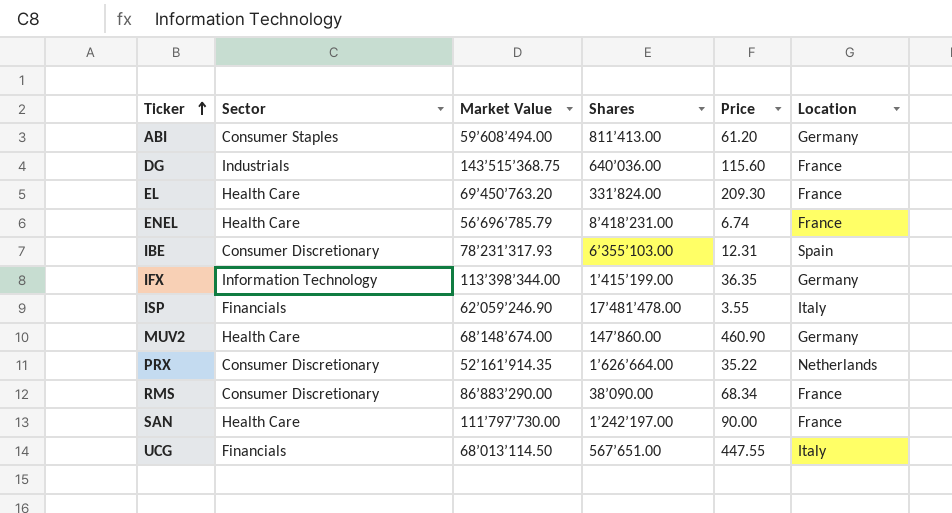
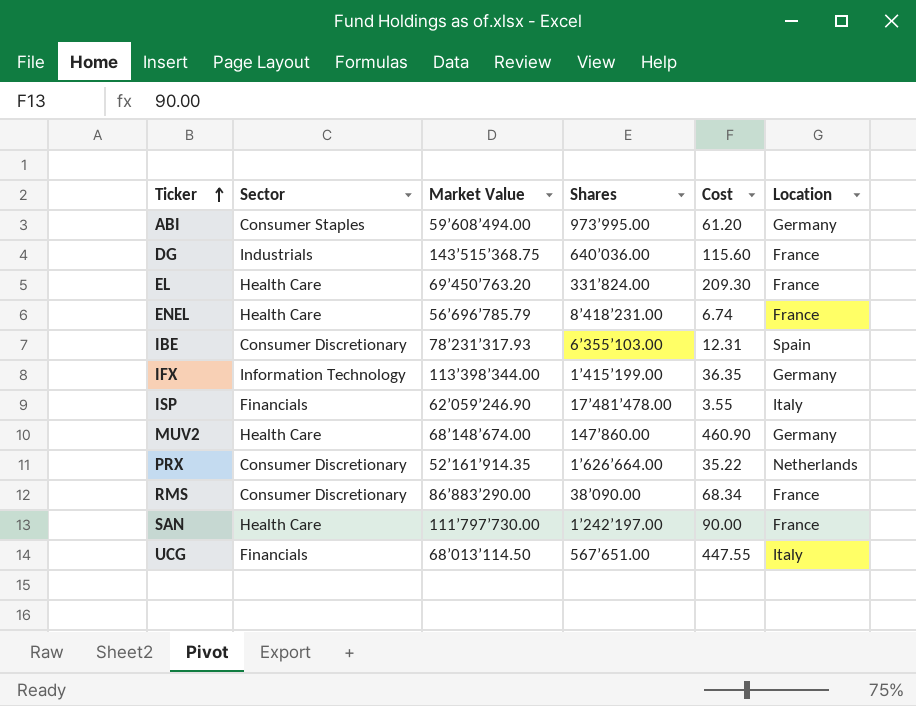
column name: Price -> Cost
ABI | Shares: 811’413.00 -> 973’995.00

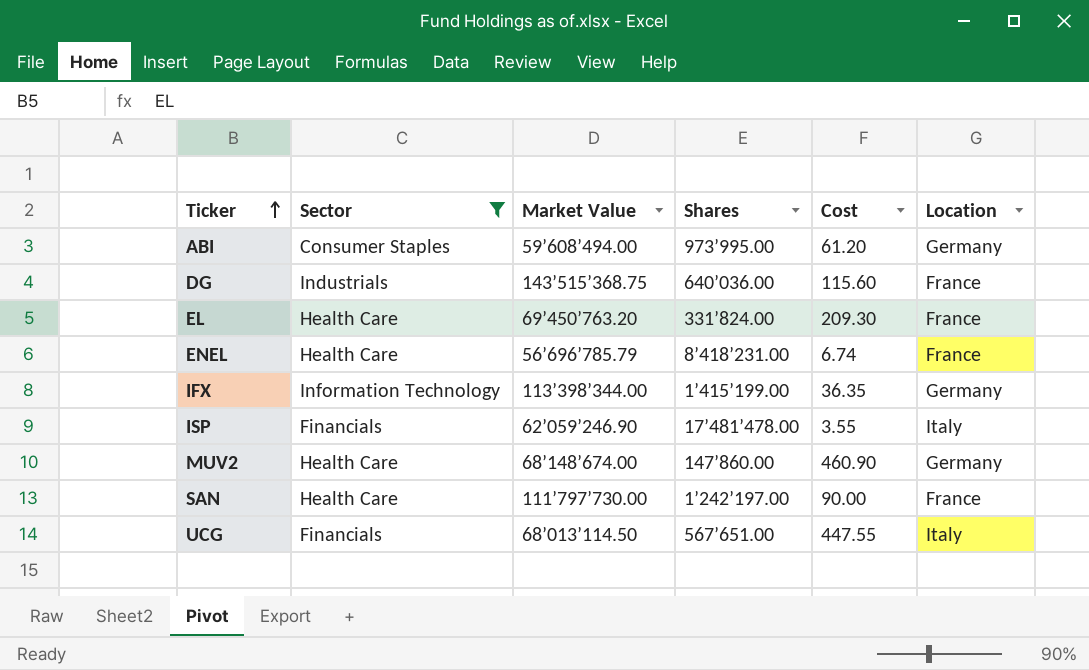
filter: none -> Sector != Consumer Discretionary

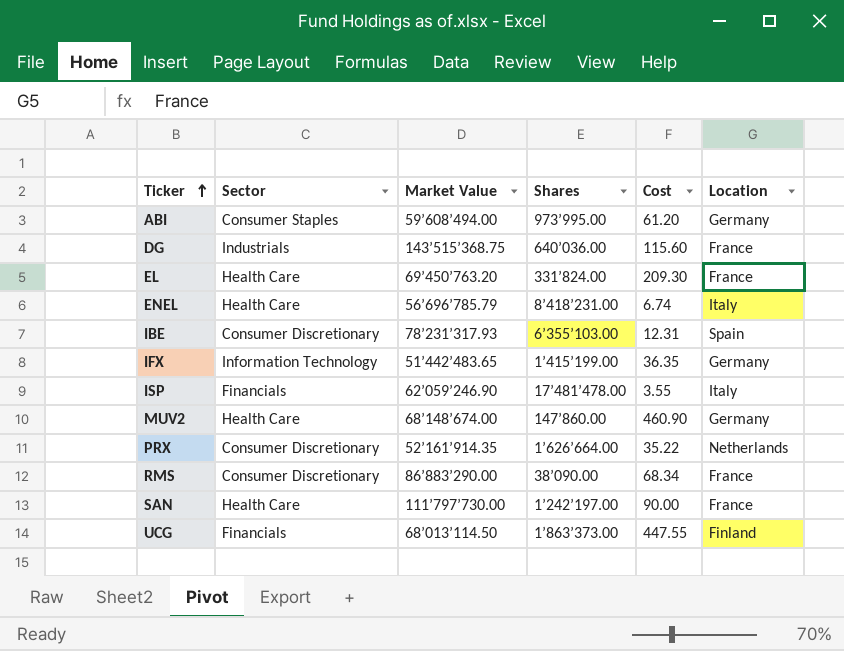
filter: Sector != Consumer Discretionary -> none
ENEL | Location: France -> Italy
IFX | Market Value: 113’398’344.00 -> 51’442’483.65
UCG | Shares: 567’651.00 -> 1’863’373.00
UCG | Location: Italy -> Finland

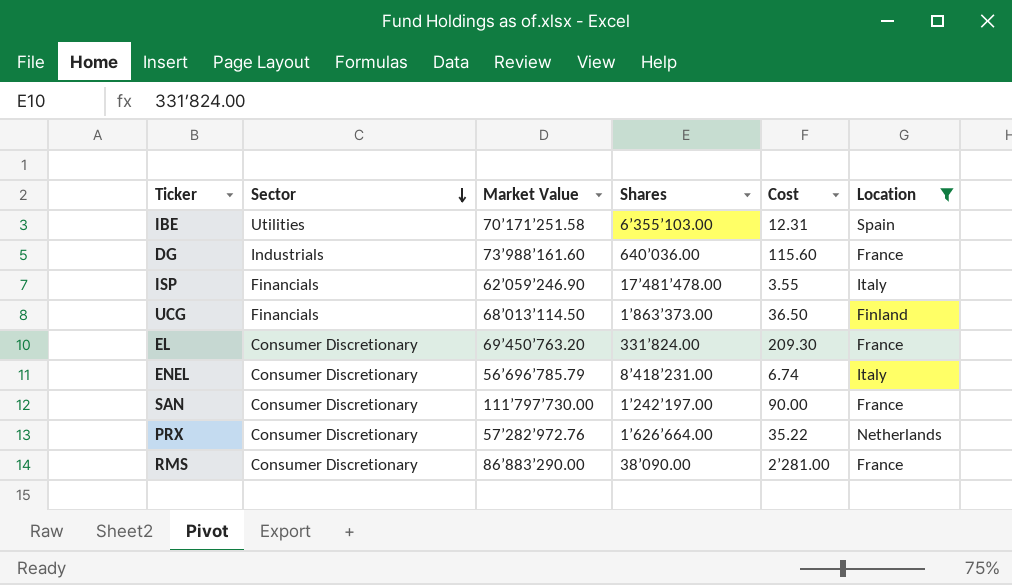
filter: none -> Location != Germany
row order: Ticker ascending -> Sector descending
IBE | Sector: Consumer Discretionary -> Utilities
IBE | Market Value: 78’231’317.93 -> 70’171’251.58
DG | Market Value: 143’515’368.75 -> 73’988’161.60
UCG | Cost: 447.55 -> 36.50
EL | Sector: Health Care -> Consumer Discretionary
ENEL | Sector: Health Care -> Consumer Discretionary
SAN | Sector: Health Care -> Consumer Discretionary
PRX | Market Value: 52’161’914.35 -> 57’282’972.76
RMS | Cost: 68.34 -> 2’281.00

